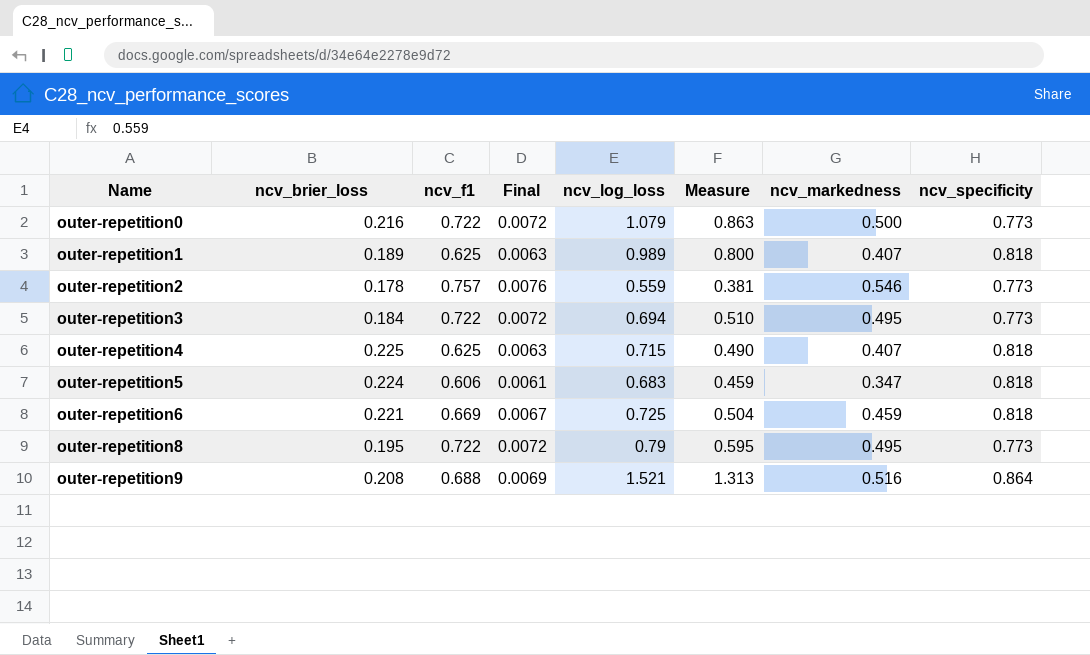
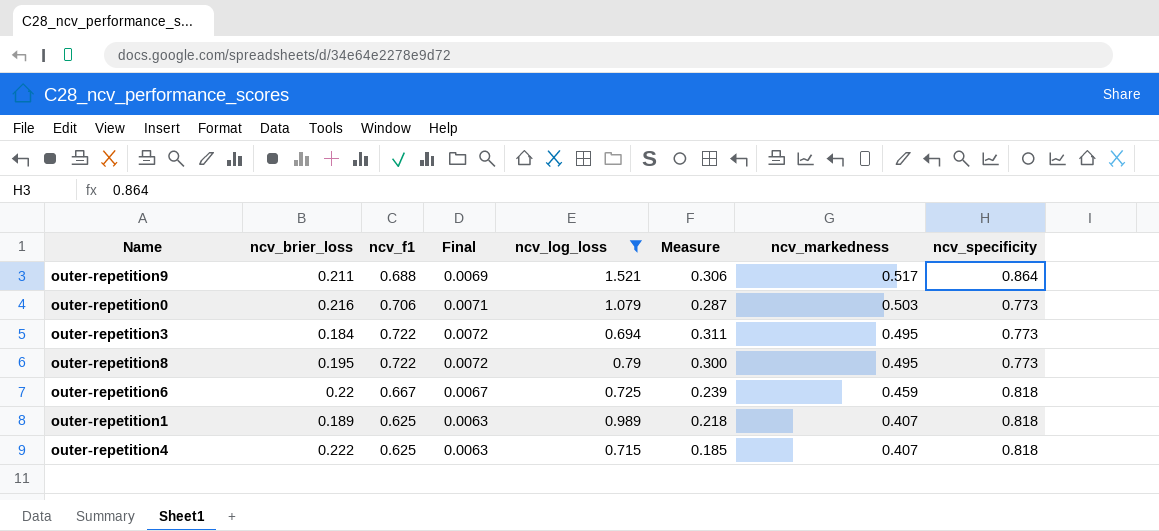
filter: none -> ncv_log_loss >= 0.694
row order: Name ascending -> ncv_markedness descending
column Measure | formula: [ncv_log_loss] - [ncv_brier_loss] -> [ncv_markedness] - [ncv_brier_loss]
outer-repetition9 | ncv_brier_loss: 0.208 -> 0.211
outer-repetition9 | ncv_markedness: 0.516 -> 0.517
outer-repetition0 | ncv_f1: 0.722 -> 0.706
outer-repetition0 | Final: 0.0072 -> 0.0071
outer-repetition0 | ncv_markedness: 0.500 -> 0.503
outer-repetition6 | ncv_brier_loss: 0.221 -> 0.22
outer-repetition6 | ncv_f1: 0.669 -> 0.667
outer-repetition4 | ncv_brier_loss: 0.225 -> 0.222

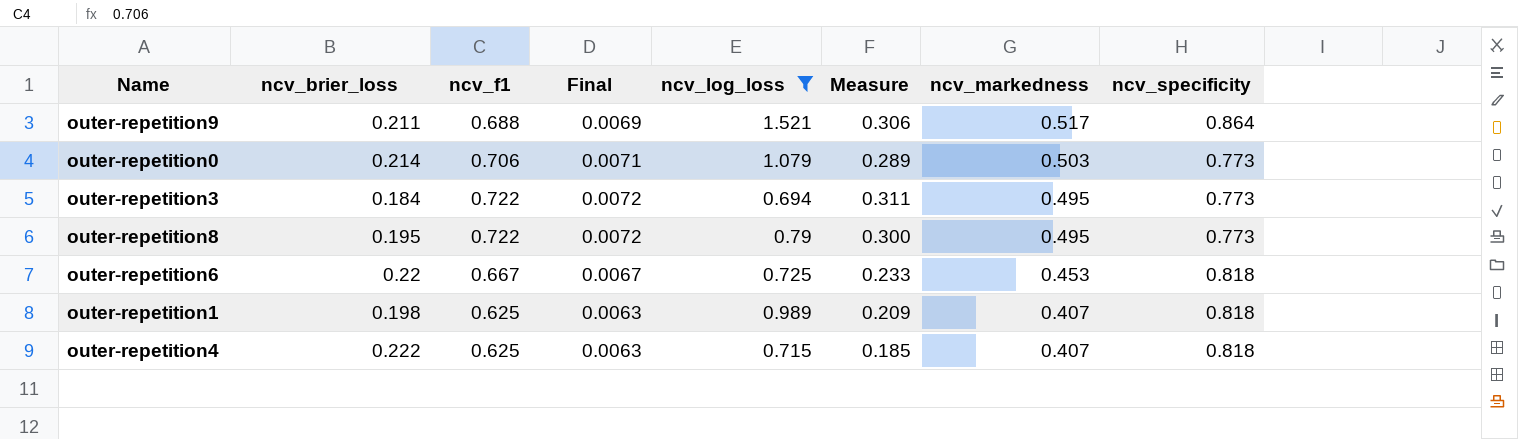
outer-repetition0 | ncv_brier_loss: 0.216 -> 0.214
outer-repetition0 | Measure: 0.287 -> 0.289
outer-repetition6 | Measure: 0.239 -> 0.233
outer-repetition6 | ncv_markedness: 0.459 -> 0.453
outer-repetition1 | ncv_brier_loss: 0.189 -> 0.198
outer-repetition1 | Measure: 0.218 -> 0.209

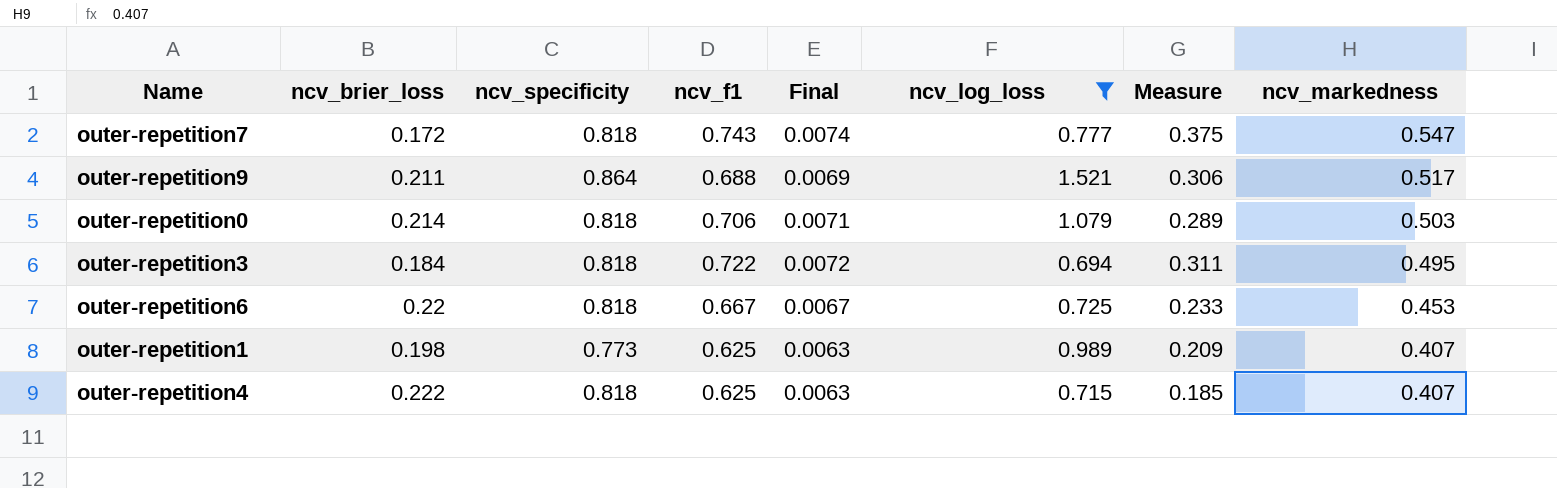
column ncv_specificity | position: 8 -> 3
row outer-repetition8: 0.195 | 0.722 | 0.0072 | 0.79 | 0.300 | 0.495 | 0.773 -> none
row outer-repetition7: none -> 0.172 | 0.818 | 0.743 | 0.0074 | 0.777 | 0.375 | 0.547
outer-repetition0 | ncv_specificity: 0.773 -> 0.818
outer-repetition3 | ncv_specificity: 0.773 -> 0.818
outer-repetition1 | ncv_specificity: 0.818 -> 0.773

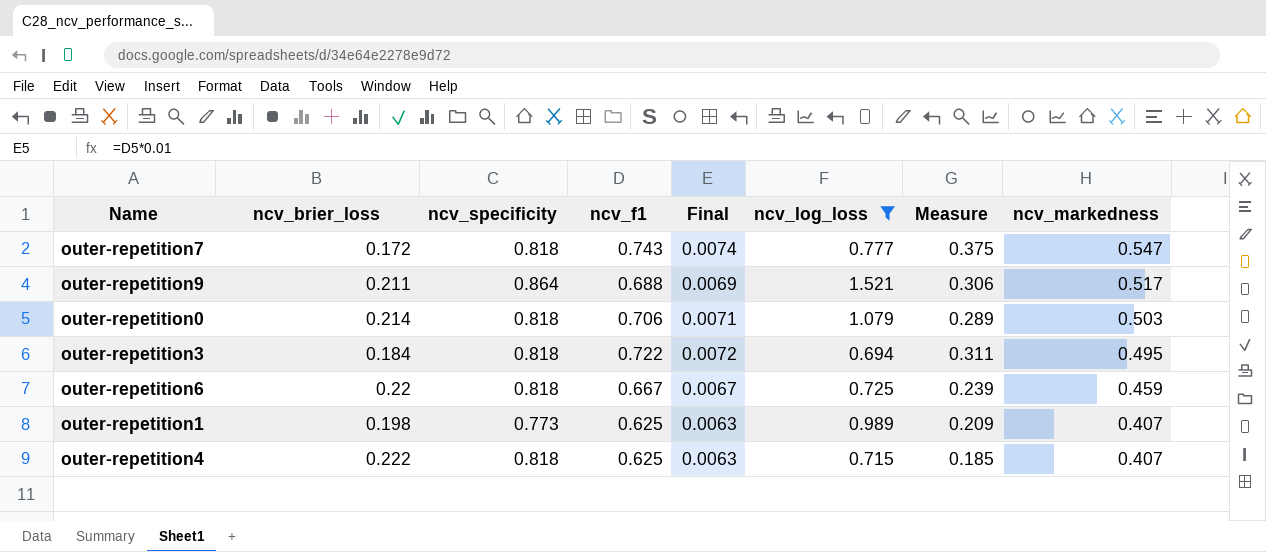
outer-repetition6 | Measure: 0.233 -> 0.239
outer-repetition6 | ncv_markedness: 0.453 -> 0.459

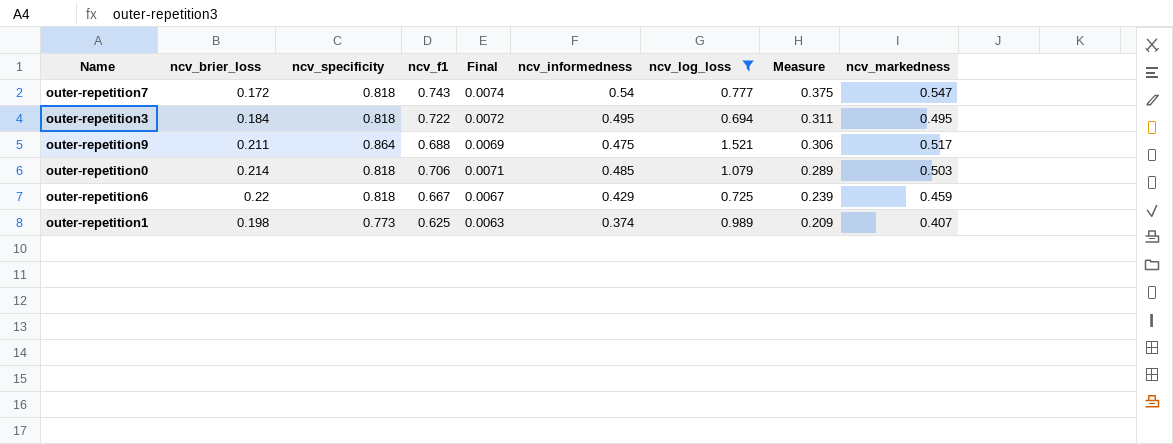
row order: ncv_markedness descending -> Measure descending
column ncv_informedness | position: none -> 6
row outer-repetition4: 0.222 | 0.818 | 0.625 | 0.0063 | 0.715 | 0.185 | 0.407 -> none

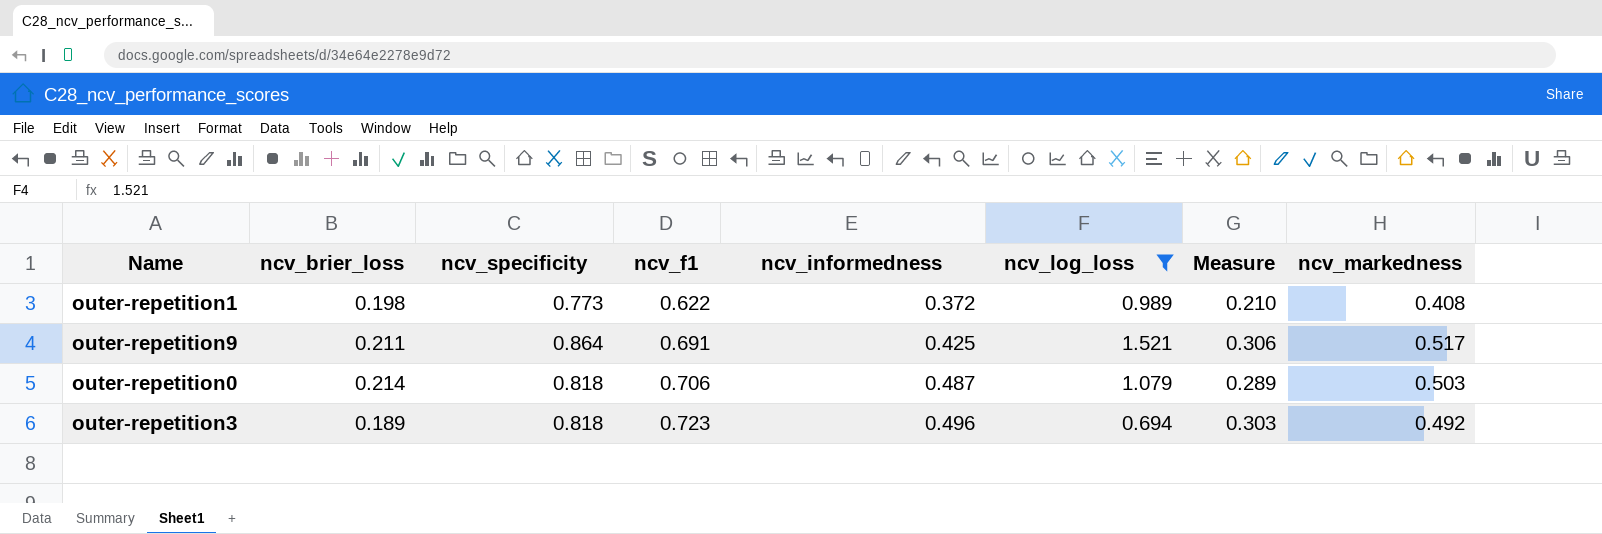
row order: Measure descending -> ncv_f1 ascending
column Final | formula: [ncv_f1] * 0.01 -> none
row outer-repetition7: 0.172 | 0.818 | 0.743 | 0.0074 | 0.54 | 0.777 | 0.375 | 0.547 -> none
row outer-repetition6: 0.22 | 0.818 | 0.667 | 0.0067 | 0.429 | 0.725 | 0.239 | 0.459 -> none
outer-repetition1 | ncv_f1: 0.625 -> 0.622
outer-repetition1 | ncv_informedness: 0.374 -> 0.372
outer-repetition1 | Measure: 0.209 -> 0.210
outer-repetition1 | ncv_markedness: 0.407 -> 0.408
outer-repetition9 | ncv_f1: 0.688 -> 0.691
outer-repetition9 | ncv_informedness: 0.475 -> 0.425
outer-repetition0 | ncv_informedness: 0.485 -> 0.487
outer-repetition3 | ncv_brier_loss: 0.184 -> 0.189
outer-repetition3 | ncv_f1: 0.722 -> 0.723
outer-repetition3 | ncv_informedness: 0.495 -> 0.496
outer-repetition3 | Measure: 0.311 -> 0.303
outer-repetition3 | ncv_markedness: 0.495 -> 0.492

